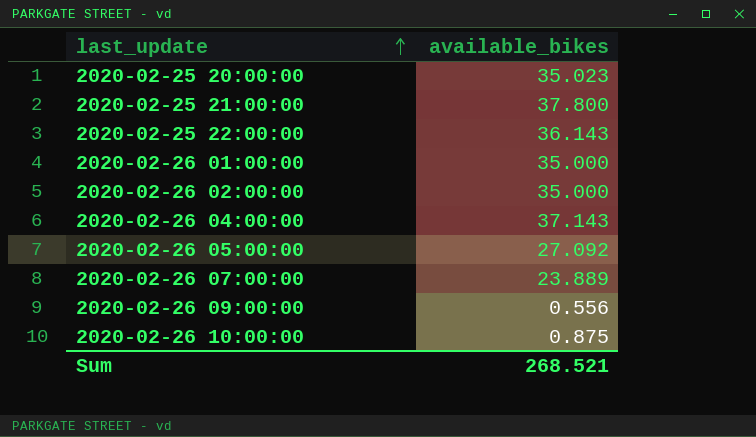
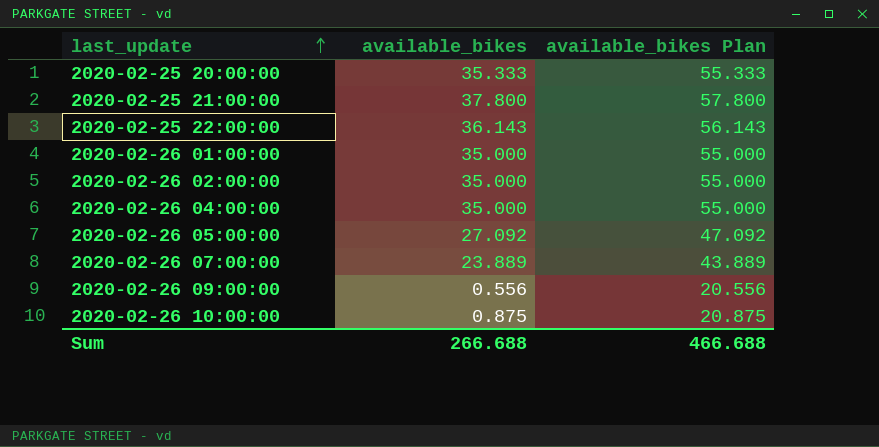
column available_bikes Plan | formula: none -> [available_bikes] + 20
2020-02-25 20:00:00 | available_bikes: 35.023 -> 35.333
2020-02-26 04:00:00 | available_bikes: 37.143 -> 35.000
Sum | available_bikes: 268.521 -> 266.688

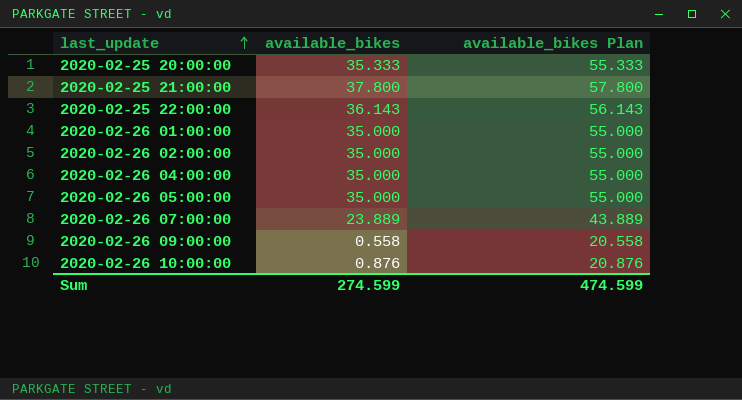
2020-02-26 05:00:00 | available_bikes: 27.092 -> 35.000
2020-02-26 05:00:00 | available_bikes Plan: 47.092 -> 55.000
2020-02-26 09:00:00 | available_bikes: 0.556 -> 0.558
2020-02-26 09:00:00 | available_bikes Plan: 20.556 -> 20.558
2020-02-26 10:00:00 | available_bikes: 0.875 -> 0.876
2020-02-26 10:00:00 | available_bikes Plan: 20.875 -> 20.876
Sum | available_bikes: 266.688 -> 274.599
Sum | available_bikes Plan: 466.688 -> 474.599

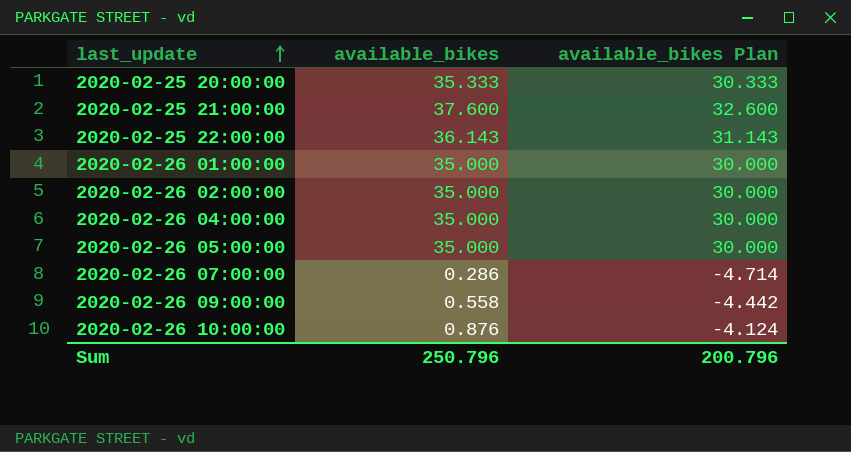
column available_bikes Plan | formula: [available_bikes] + 20 -> [available_bikes] - 5
2020-02-25 21:00:00 | available_bikes: 37.800 -> 37.600
2020-02-26 07:00:00 | available_bikes: 23.889 -> 0.286
Sum | available_bikes: 274.599 -> 250.796
Sum | available_bikes Plan: 474.599 -> 200.796

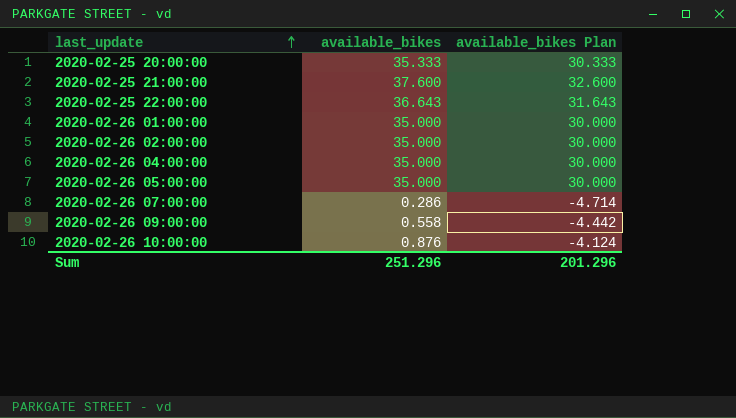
2020-02-25 22:00:00 | available_bikes: 36.143 -> 36.643
2020-02-25 22:00:00 | available_bikes Plan: 31.143 -> 31.643
Sum | available_bikes: 250.796 -> 251.296
Sum | available_bikes Plan: 200.796 -> 201.296

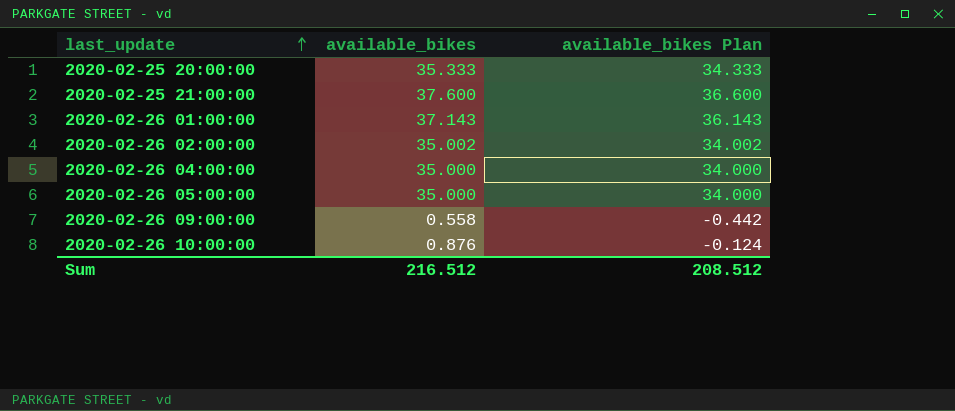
column available_bikes Plan | formula: [available_bikes] - 5 -> [available_bikes] - 1
row 2020-02-25 22:00:00: 36.643 | 31.643 -> none
row 2020-02-26 07:00:00: 0.286 | -4.714 -> none
2020-02-26 01:00:00 | available_bikes: 35.000 -> 37.143
2020-02-26 02:00:00 | available_bikes: 35.000 -> 35.002
Sum | available_bikes: 251.296 -> 216.512
Sum | available_bikes Plan: 201.296 -> 208.512

